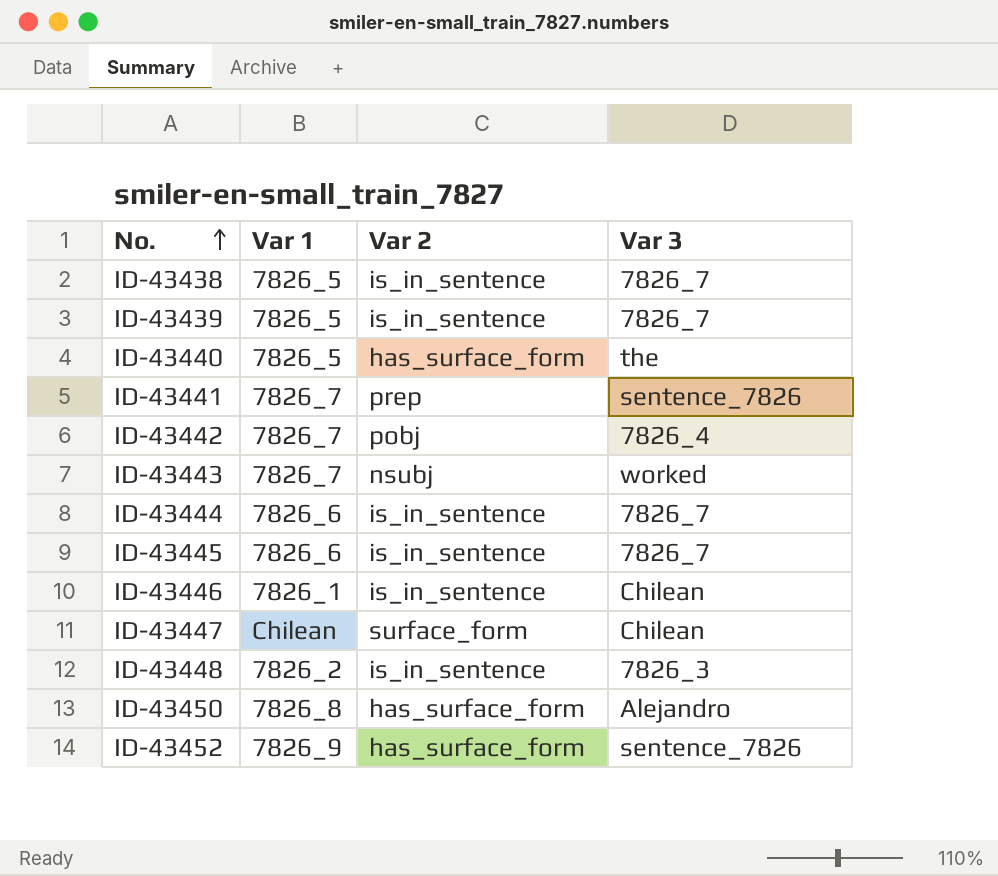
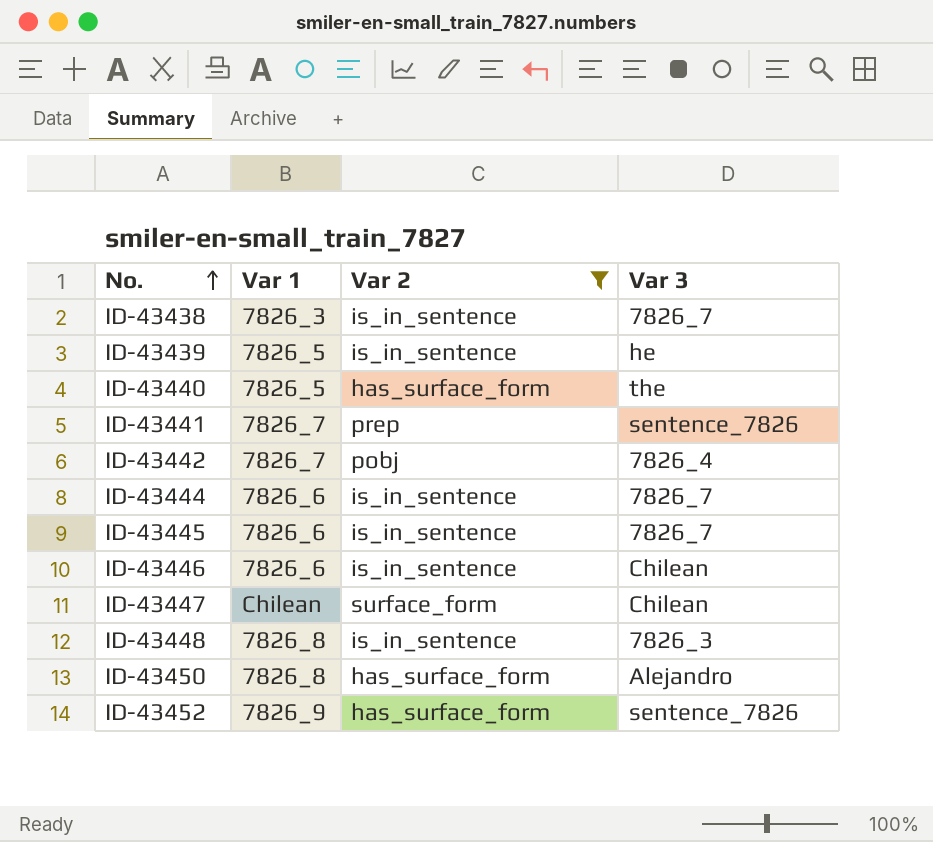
filter: none -> Var 2 != nsubj
ID-43438 | Var 1: 7826_5 -> 7826_3
ID-43439 | Var 3: 7826_7 -> he
ID-43446 | Var 1: 7826_1 -> 7826_6
ID-43448 | Var 1: 7826_2 -> 7826_8

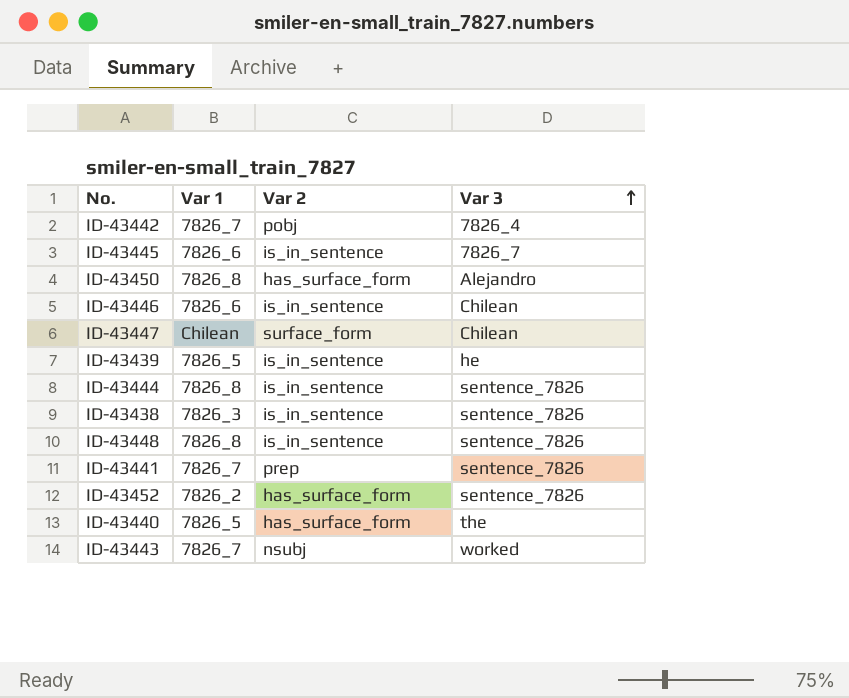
filter: Var 2 != nsubj -> none
row order: No. ascending -> Var 3 ascending
ID-43444 | Var 1: 7826_6 -> 7826_8
ID-43444 | Var 3: 7826_7 -> sentence_7826
ID-43438 | Var 3: 7826_7 -> sentence_7826
ID-43448 | Var 3: 7826_3 -> sentence_7826
ID-43452 | Var 1: 7826_9 -> 7826_2

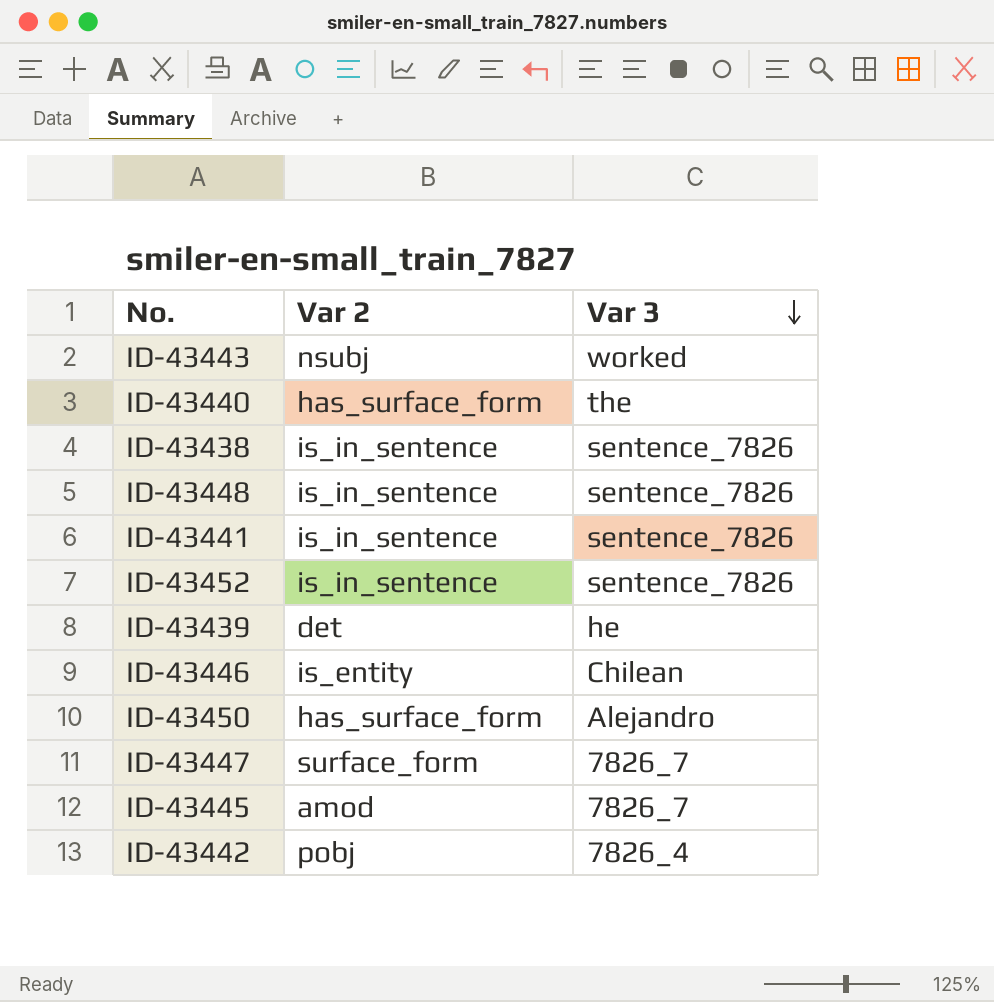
row order: Var 3 ascending -> Var 3 descending
column Var 1 | position: 2 -> none
row ID-43444: 7826_8 | is_in_sentence | sentence_7826 -> none
ID-43441 | Var 2: prep -> is_in_sentence
ID-43452 | Var 2: has_surface_form -> is_in_sentence
ID-43439 | Var 2: is_in_sentence -> det
ID-43446 | Var 2: is_in_sentence -> is_entity
ID-43447 | Var 3: Chilean -> 7826_7
ID-43445 | Var 2: is_in_sentence -> amod

